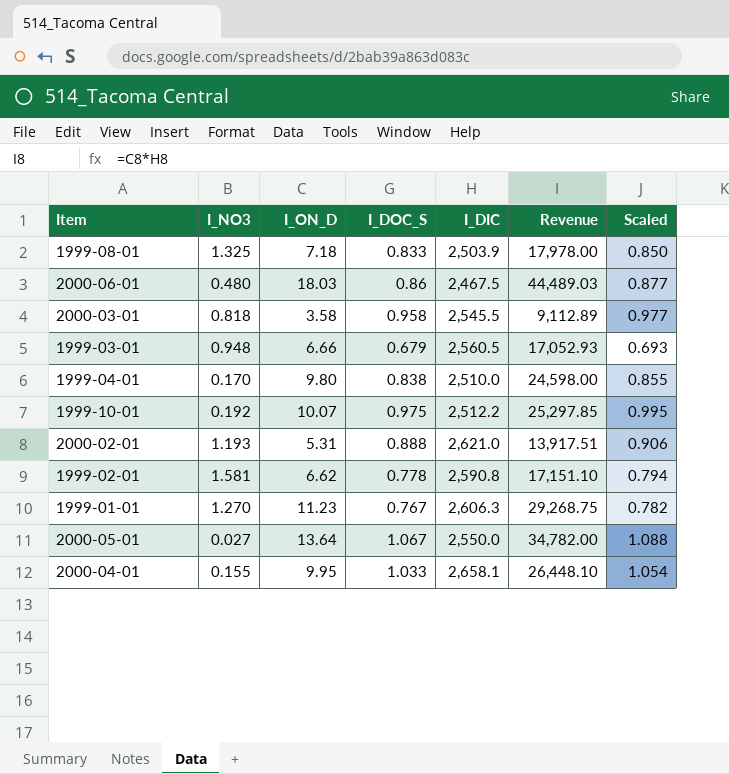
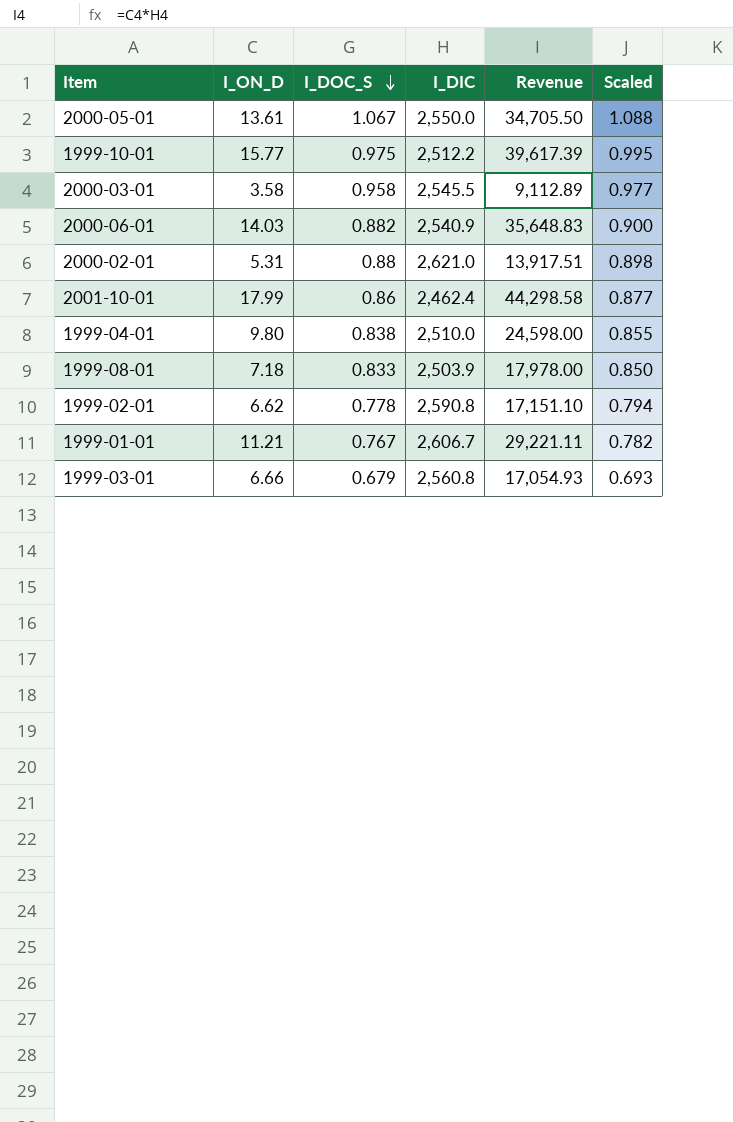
row order: none -> I_DOC_S descending
column I_NO3 | position: 2 -> none
row 2000-04-01: 0.155 | 9.95 | 1.033 | 2,658.1 | 26,448.10 | 1.054 -> none
2000-05-01 | I_ON_D: 13.64 -> 13.61
2000-05-01 | Revenue: 34,782.00 -> 34,705.50
1999-10-01 | I_ON_D: 10.07 -> 15.77
1999-10-01 | Revenue: 25,297.85 -> 39,617.39
2000-06-01 | I_ON_D: 18.03 -> 14.03
2000-06-01 | I_DOC_S: 0.86 -> 0.882
2000-06-01 | I_DIC: 2,467.5 -> 2,540.9
2000-06-01 | Revenue: 44,489.03 -> 35,648.83
2000-06-01 | Scaled: 0.877 -> 0.900
2000-02-01 | I_DOC_S: 0.888 -> 0.88
2000-02-01 | Scaled: 0.906 -> 0.898
row 2001-10-01: none -> 17.99 | 0.86 | 2,462.4 | 44,298.58 | 0.877
1999-01-01 | I_ON_D: 11.23 -> 11.21
1999-01-01 | I_DIC: 2,606.3 -> 2,606.7
1999-01-01 | Revenue: 29,268.75 -> 29,221.11
1999-03-01 | I_DIC: 2,560.5 -> 2,560.8
1999-03-01 | Revenue: 17,052.93 -> 17,054.93

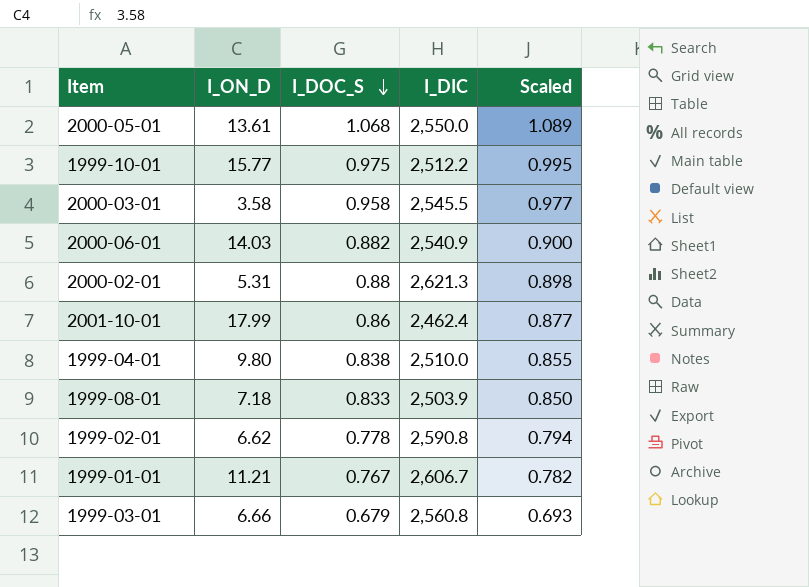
column Revenue | formula: [I_ON_D] * [I_DIC] -> none
2000-05-01 | I_DOC_S: 1.067 -> 1.068
2000-05-01 | Scaled: 1.088 -> 1.089
2000-02-01 | I_DIC: 2,621.0 -> 2,621.3

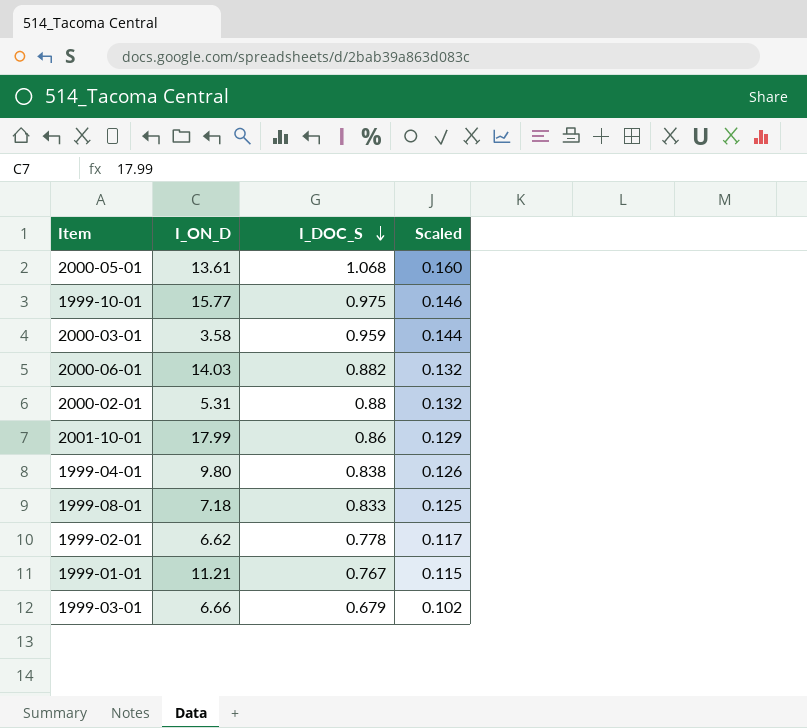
column I_DIC | position: 4 -> none
column Scaled | formula: [I_DOC_S] * 1.02 -> [I_DOC_S] * 0.15
2000-03-01 | I_DOC_S: 0.958 -> 0.959

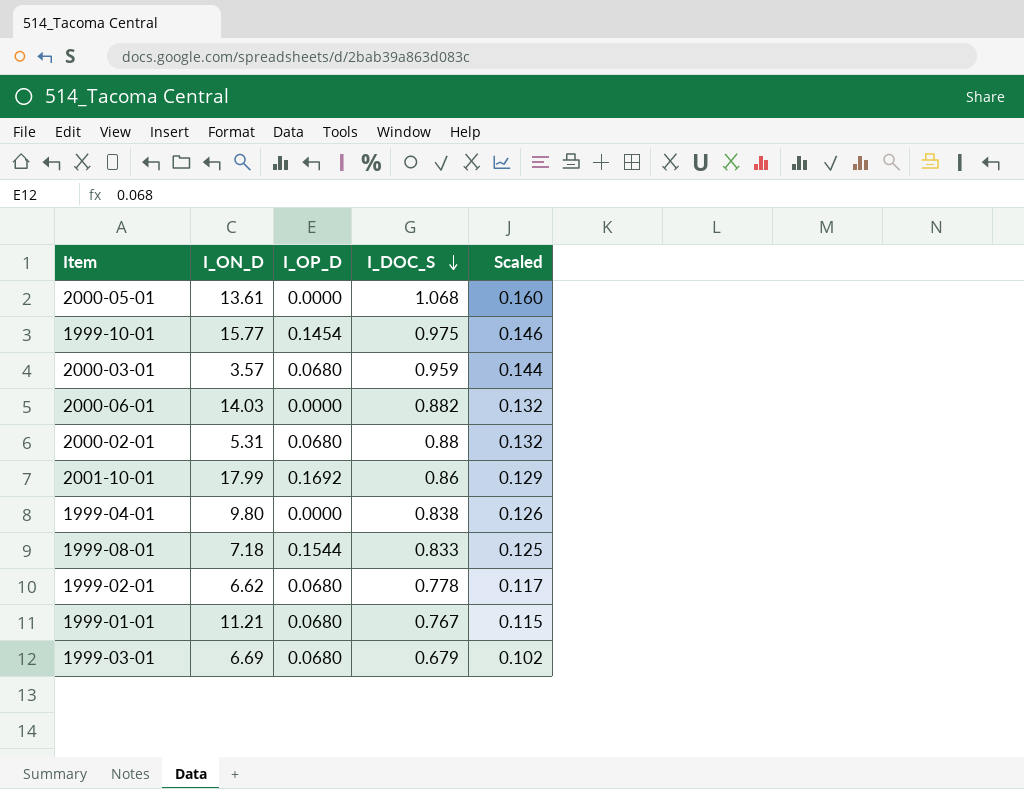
column I_OP_D | position: none -> 3
2000-03-01 | I_ON_D: 3.58 -> 3.57
1999-03-01 | I_ON_D: 6.66 -> 6.69

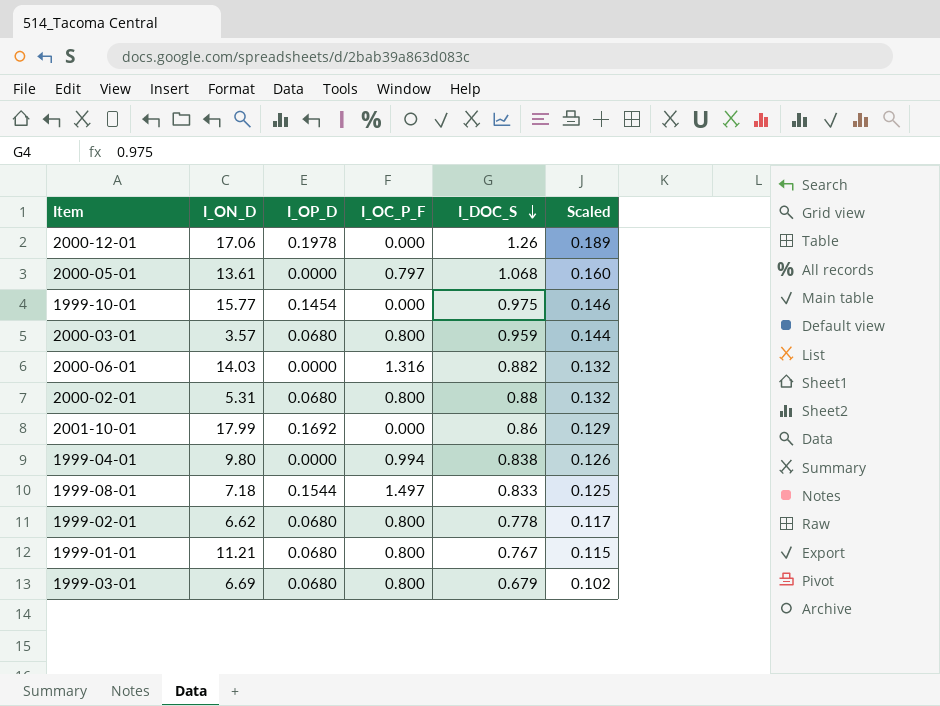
column I_OC_P_F | position: none -> 4
row 2000-12-01: none -> 17.06 | 0.1978 | 0.000 | 1.26 | 0.189

